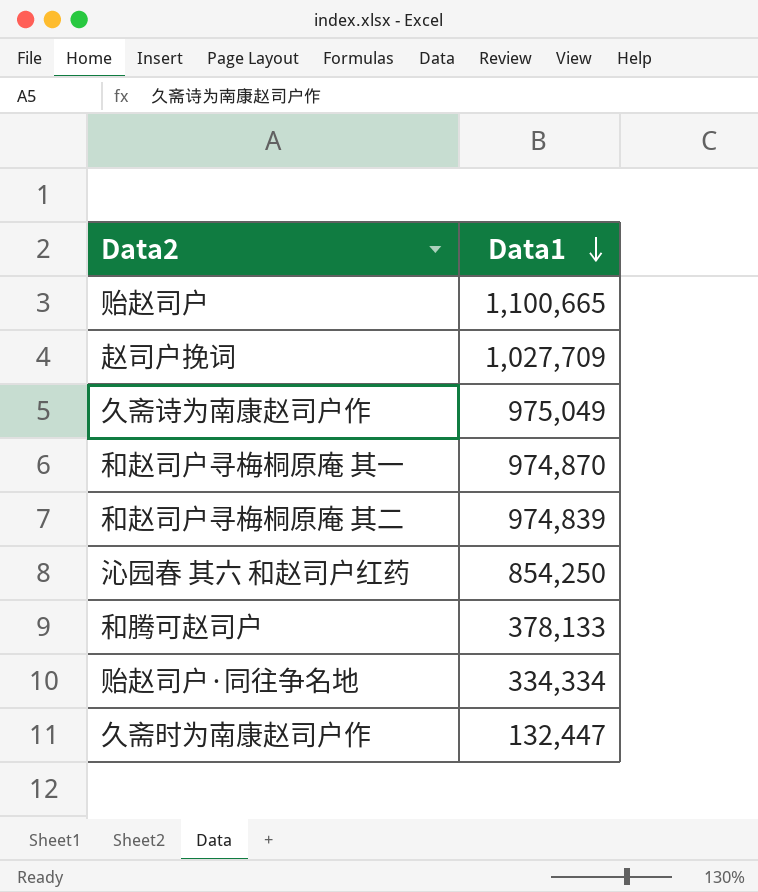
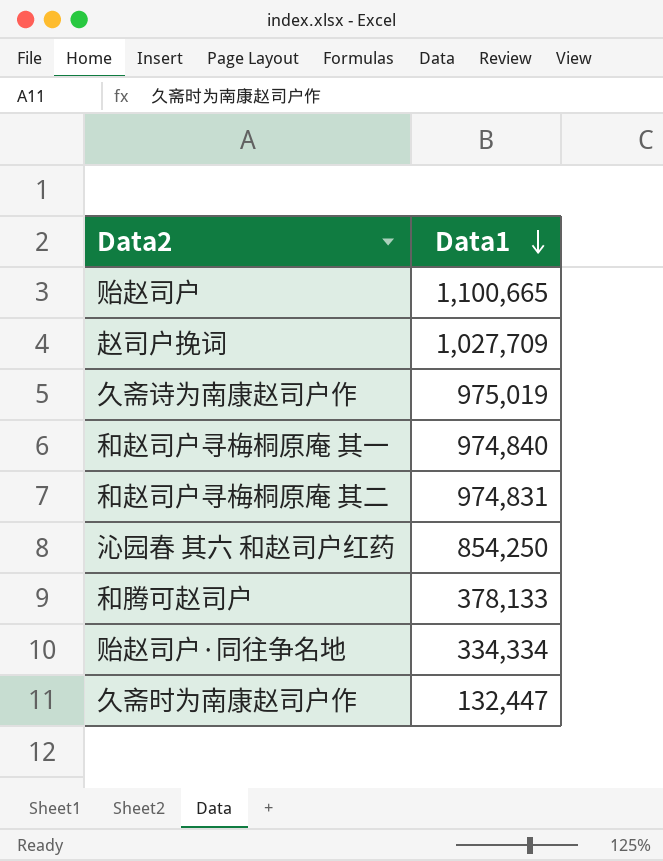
久斋诗为南康赵司户作 | Data1: 975,049 -> 975,019
和赵司户寻梅桐原庵 其一 | Data1: 974,870 -> 974,840
和赵司户寻梅桐原庵 其二 | Data1: 974,839 -> 974,831

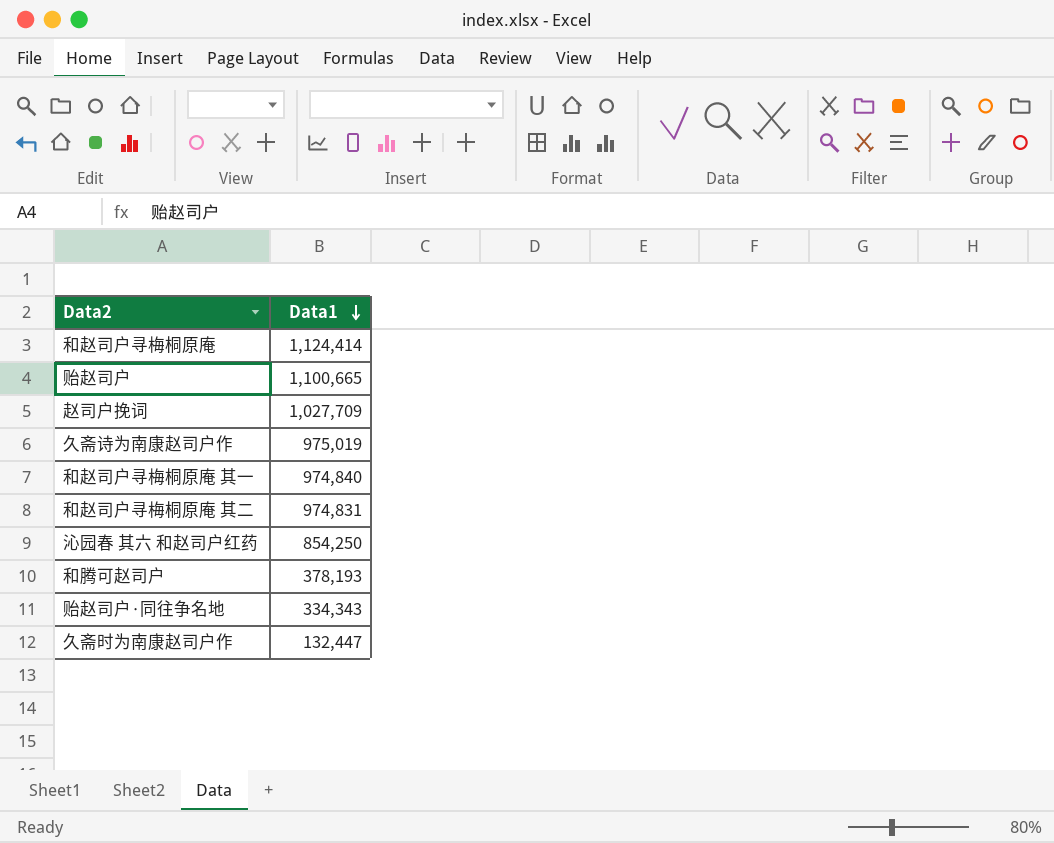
row 和赵司户寻梅桐原庵: none -> 1,124,414
和腾可赵司户 | Data1: 378,133 -> 378,193
贻赵司户·同往争名地 | Data1: 334,334 -> 334,343

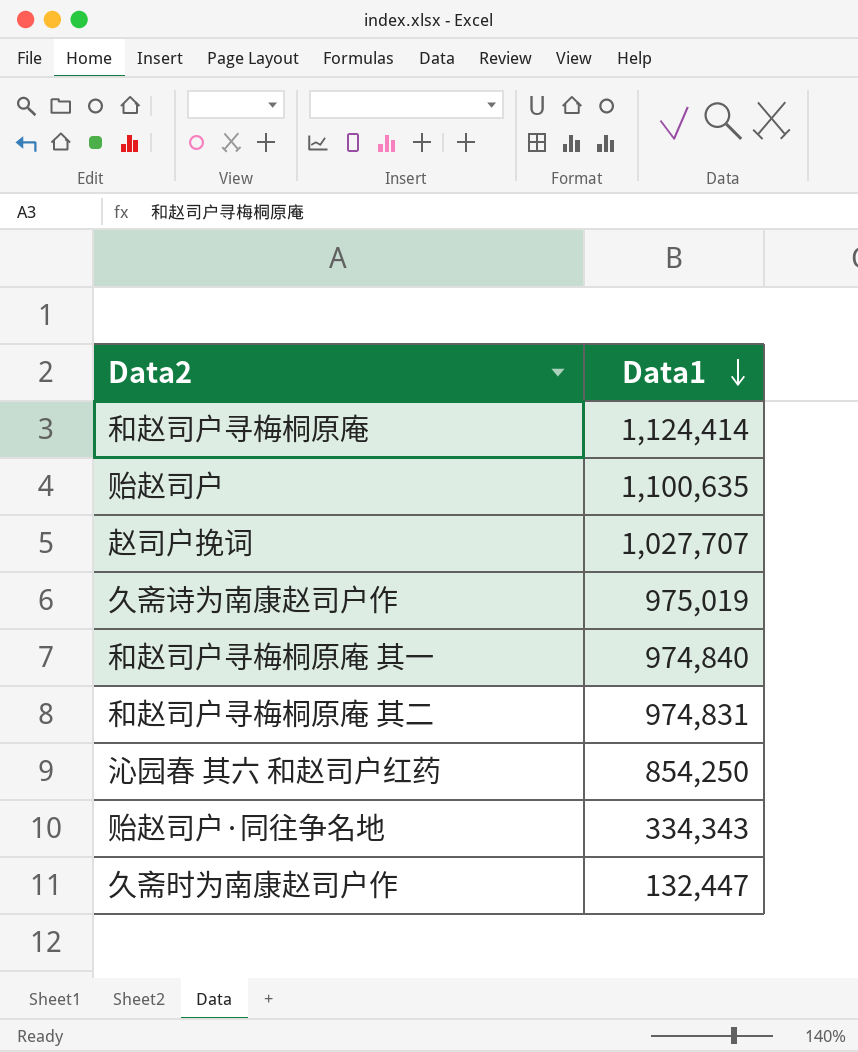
row 和腾可赵司户: 378,193 -> none
贻赵司户 | Data1: 1,100,665 -> 1,100,635
赵司户挽词 | Data1: 1,027,709 -> 1,027,707

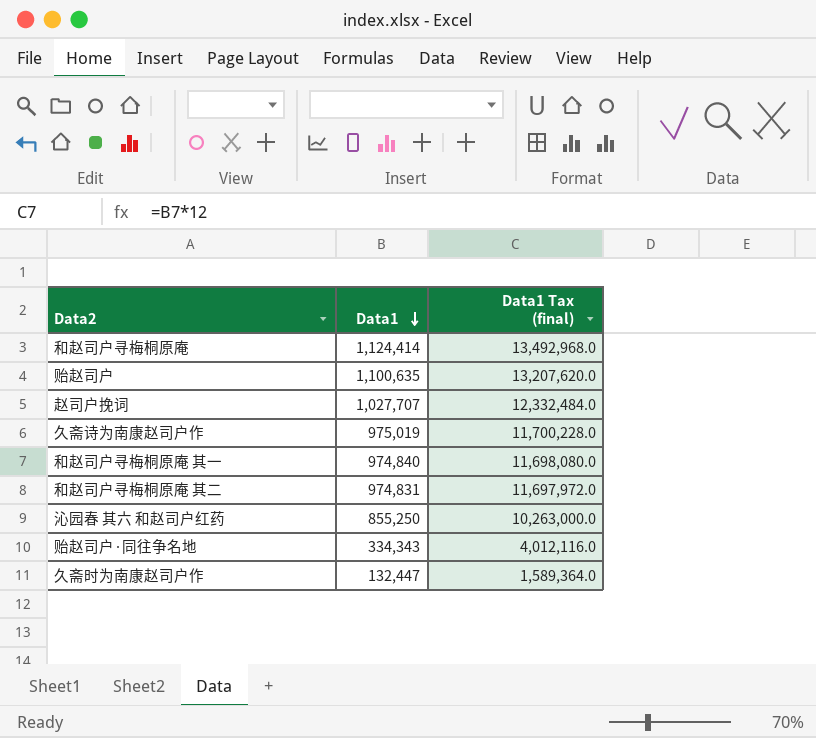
column Data1 Tax (final) | formula: none -> [Data1] * 12
沁园春 其六 和赵司户红药 | Data1: 854,250 -> 855,250

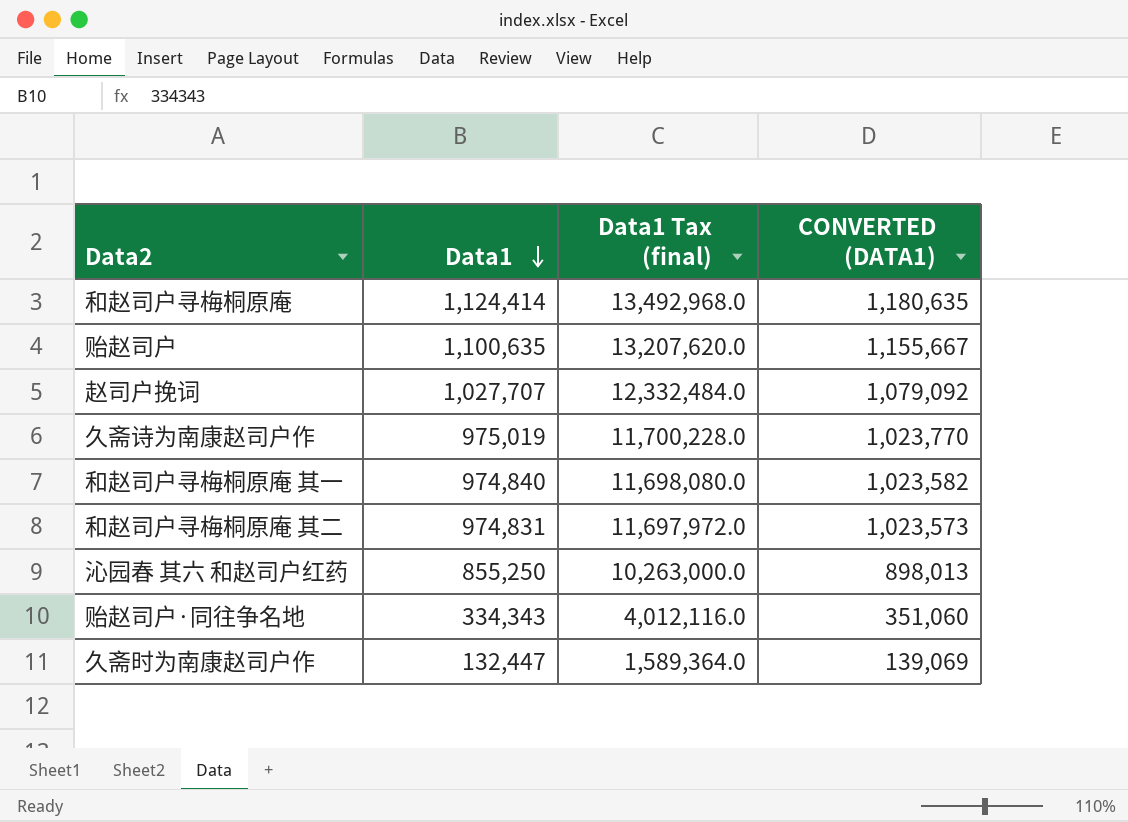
column CONVERTED (DATA1) | formula: none -> [Data1] * 1.05

